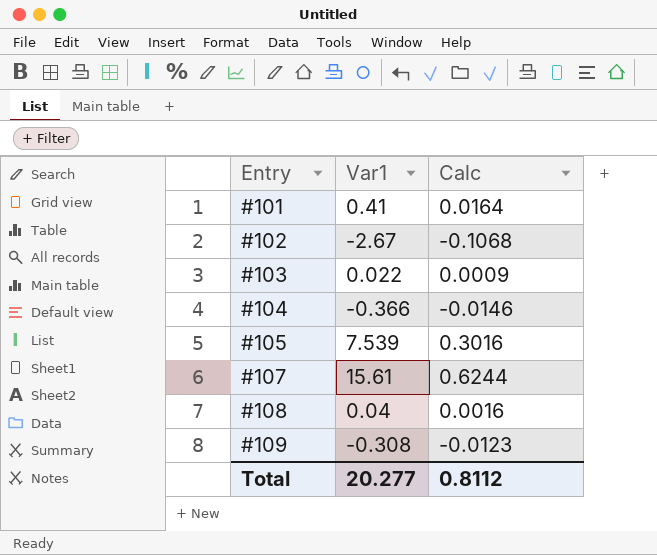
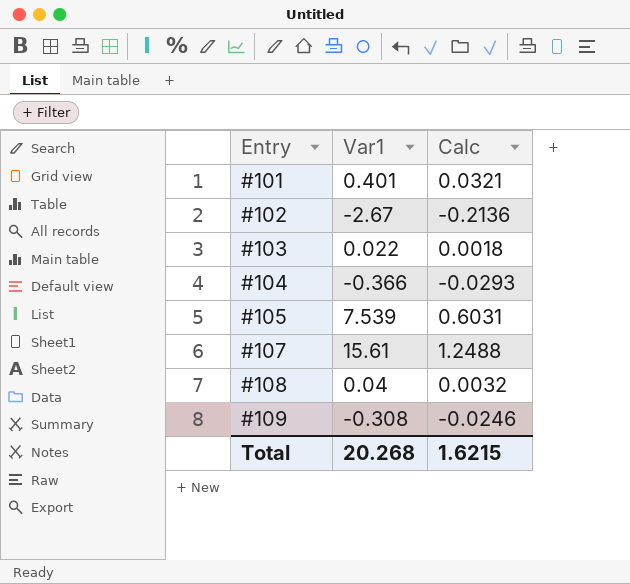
column Calc | formula: [Var1] * 0.04 -> [Var1] * 0.08
#101 | Var1: 0.41 -> 0.401
Total | Var1: 20.277 -> 20.268
Total | Calc: 0.8112 -> 1.6215

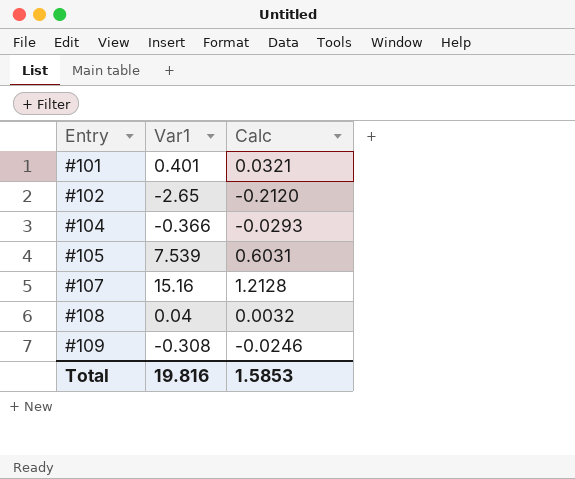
row #103: 0.022 | 0.0018 -> none
#102 | Var1: -2.67 -> -2.65
#102 | Calc: -0.2136 -> -0.2120
#107 | Var1: 15.61 -> 15.16
#107 | Calc: 1.2488 -> 1.2128
Total | Var1: 20.268 -> 19.816
Total | Calc: 1.6215 -> 1.5853

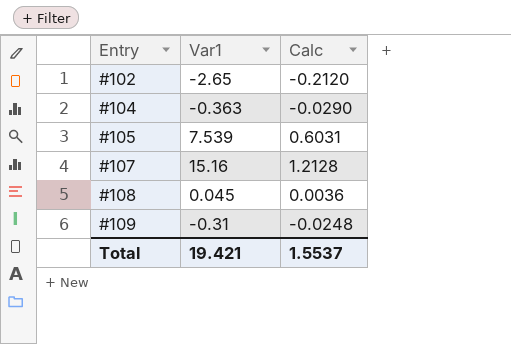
row #101: 0.401 | 0.0321 -> none
#104 | Var1: -0.366 -> -0.363
#104 | Calc: -0.0293 -> -0.0290
#108 | Var1: 0.04 -> 0.045
#108 | Calc: 0.0032 -> 0.0036
#109 | Var1: -0.308 -> -0.31
#109 | Calc: -0.0246 -> -0.0248
Total | Var1: 19.816 -> 19.421
Total | Calc: 1.5853 -> 1.5537

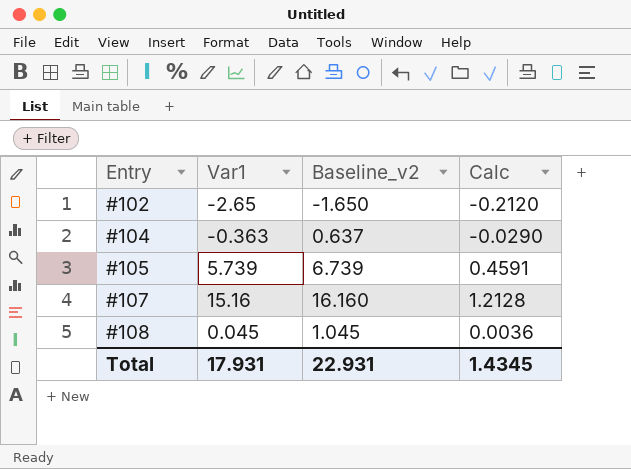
column Baseline_v2 | formula: none -> [Var1] + 1
row #109: -0.31 | -0.0248 -> none
#105 | Var1: 7.539 -> 5.739
#105 | Calc: 0.6031 -> 0.4591
Total | Var1: 19.421 -> 17.931
Total | Calc: 1.5537 -> 1.4345

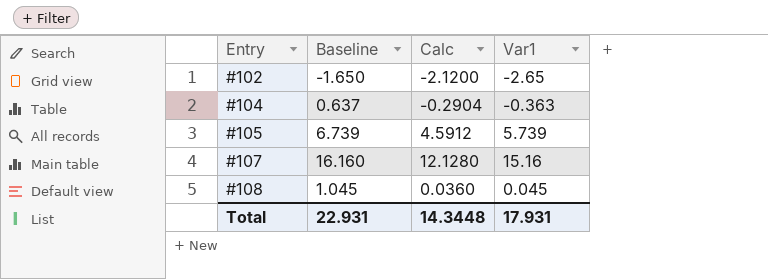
column name: Baseline_v2 -> Baseline
column Calc | formula: [Var1] * 0.08 -> [Var1] * 0.8
column Var1 | position: 2 -> 4
Total | Calc: 1.4345 -> 14.3448

